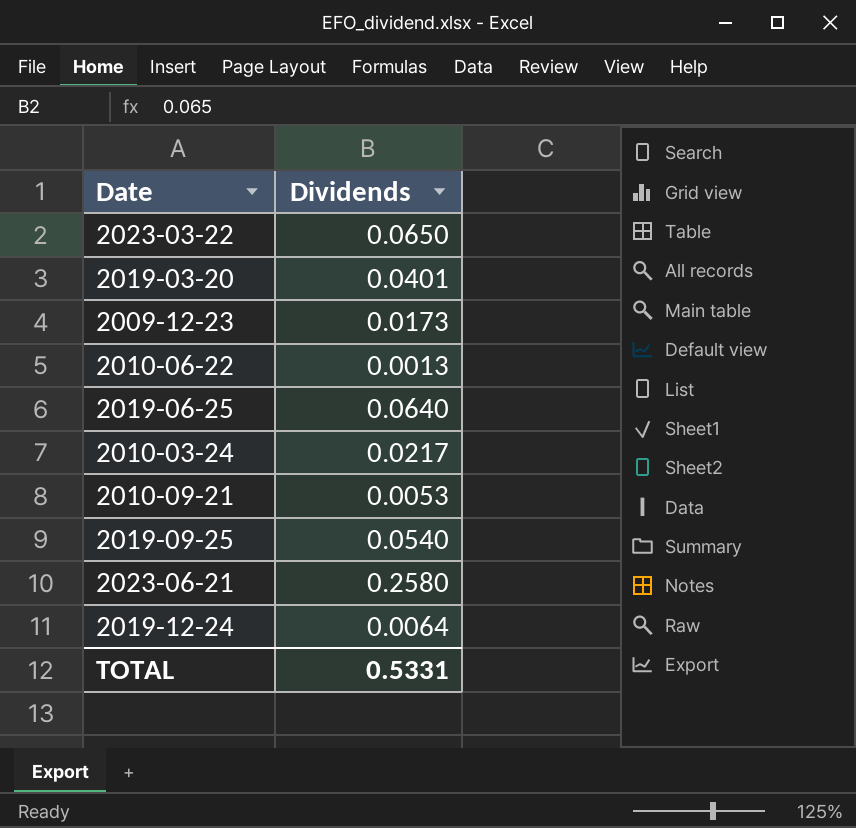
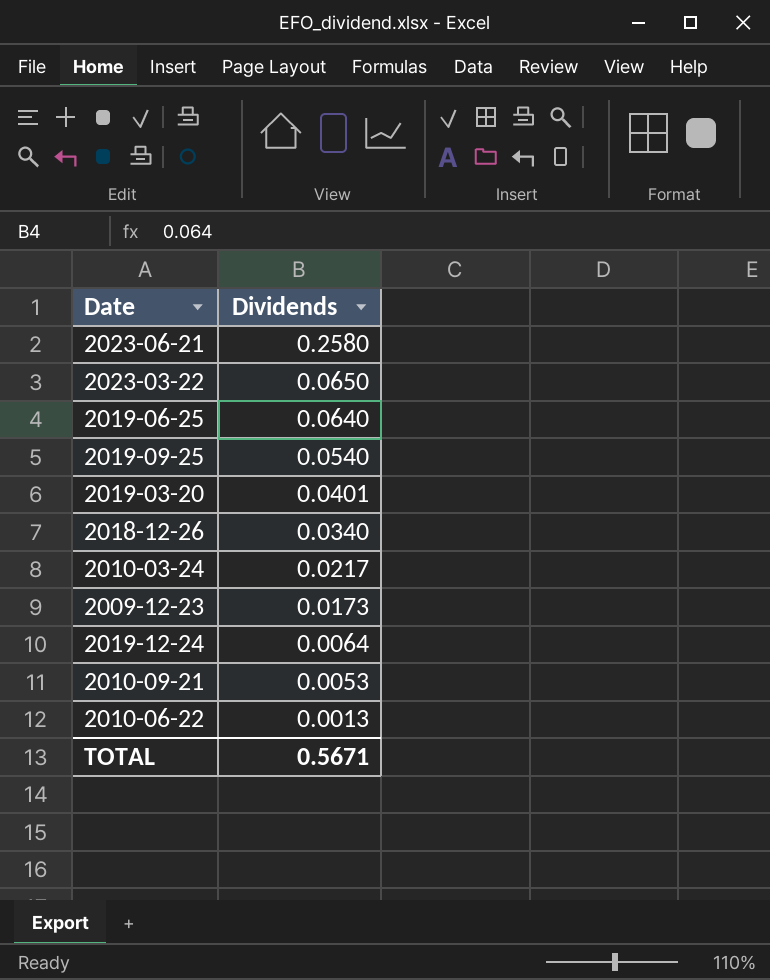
row order: none -> Dividends descending
row 2018-12-26: none -> 0.0340
TOTAL | Dividends: 0.5331 -> 0.5671

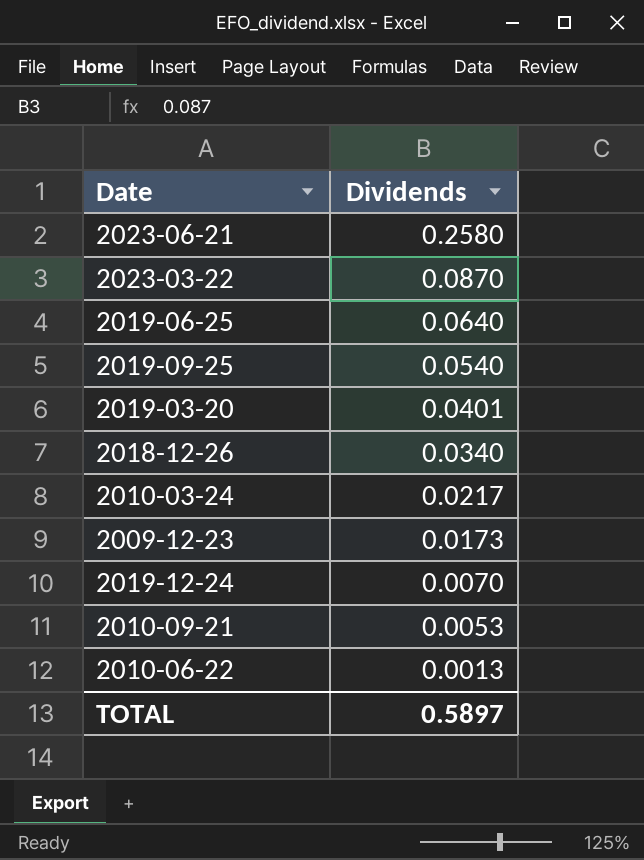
2023-03-22 | Dividends: 0.0650 -> 0.0870
2019-12-24 | Dividends: 0.0064 -> 0.0070
TOTAL | Dividends: 0.5671 -> 0.5897

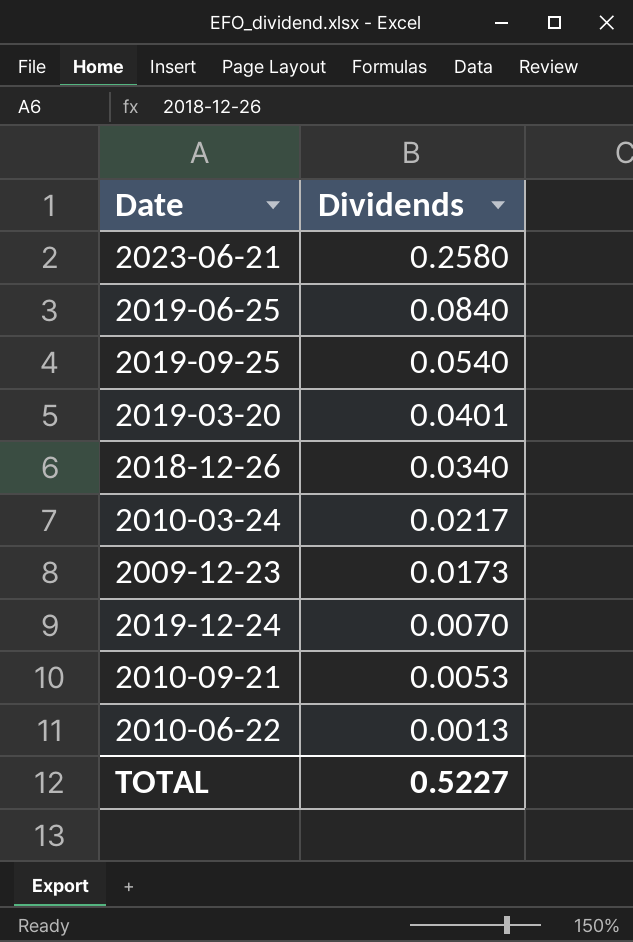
row 2023-03-22: 0.0870 -> none
2019-06-25 | Dividends: 0.0640 -> 0.0840
TOTAL | Dividends: 0.5897 -> 0.5227

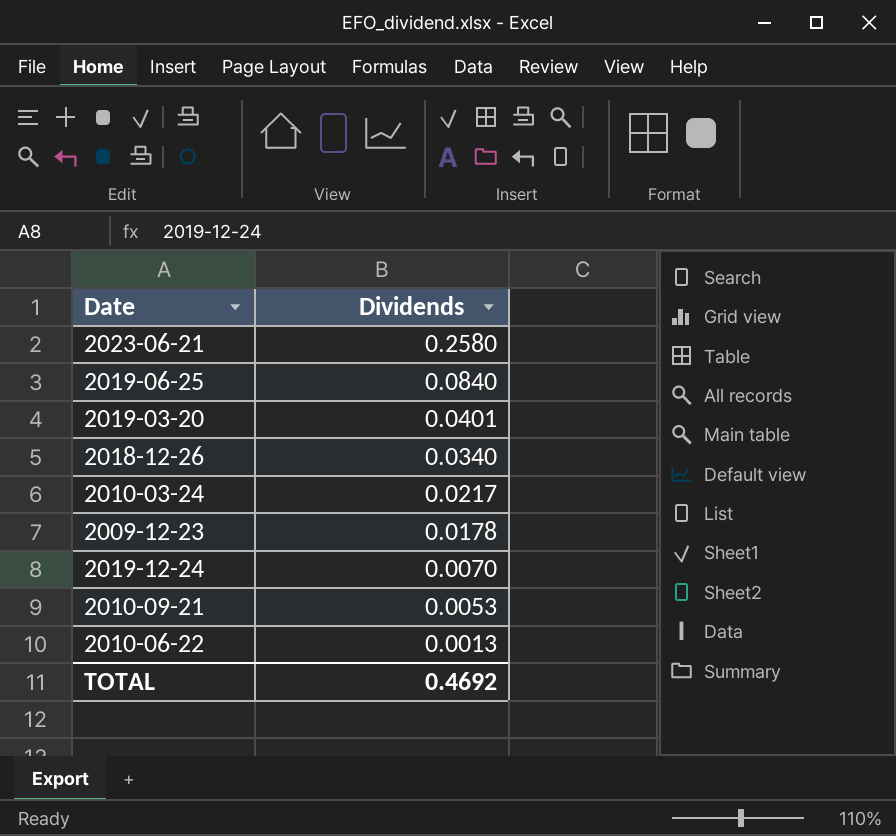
row 2019-09-25: 0.0540 -> none
2009-12-23 | Dividends: 0.0173 -> 0.0178
TOTAL | Dividends: 0.5227 -> 0.4692

